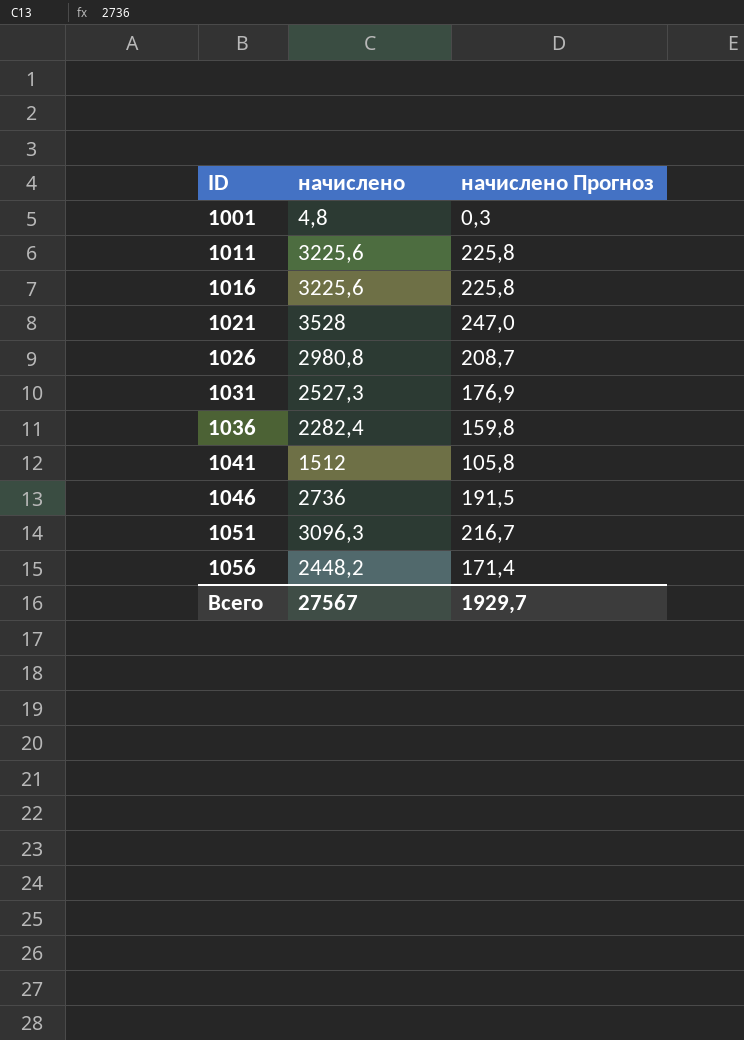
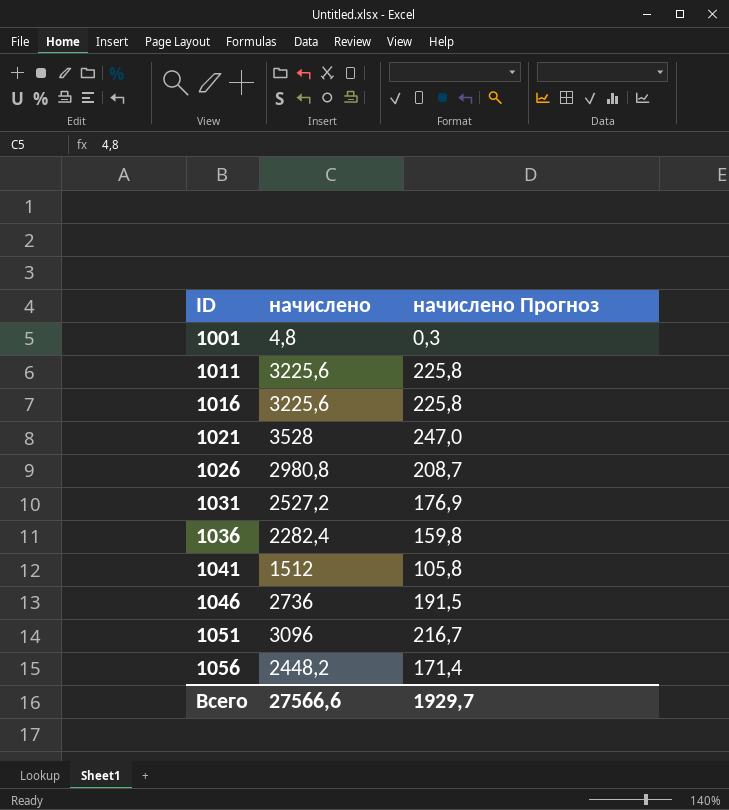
1031 | начислено: 2527,3 -> 2527,2
1051 | начислено: 3096,3 -> 3096
Всего | начислено: 27567 -> 27566,6

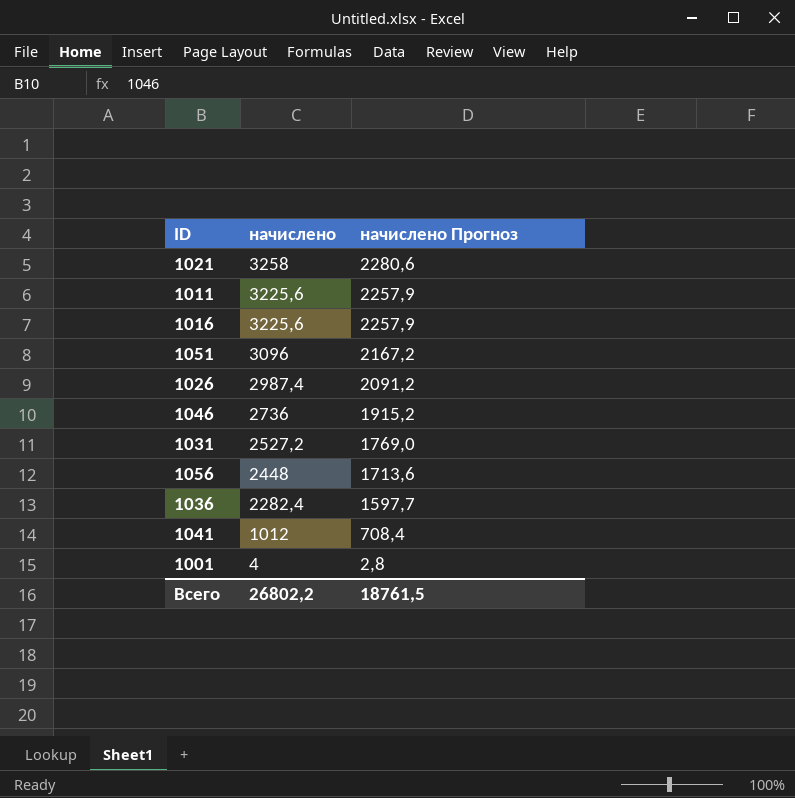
row order: ID ascending -> начислено descending
column начислено Прогноз | formula: [начислено] * 0,07 -> [начислено] * 0,7
1021 | начислено: 3528 -> 3258
1026 | начислено: 2980,8 -> 2987,4
1056 | начислено: 2448,2 -> 2448
1041 | начислено: 1512 -> 1012
1001 | начислено: 4,8 -> 4
Всего | начислено: 27566,6 -> 26802,2
Всего | начислено Прогноз: 1929,7 -> 18761,5

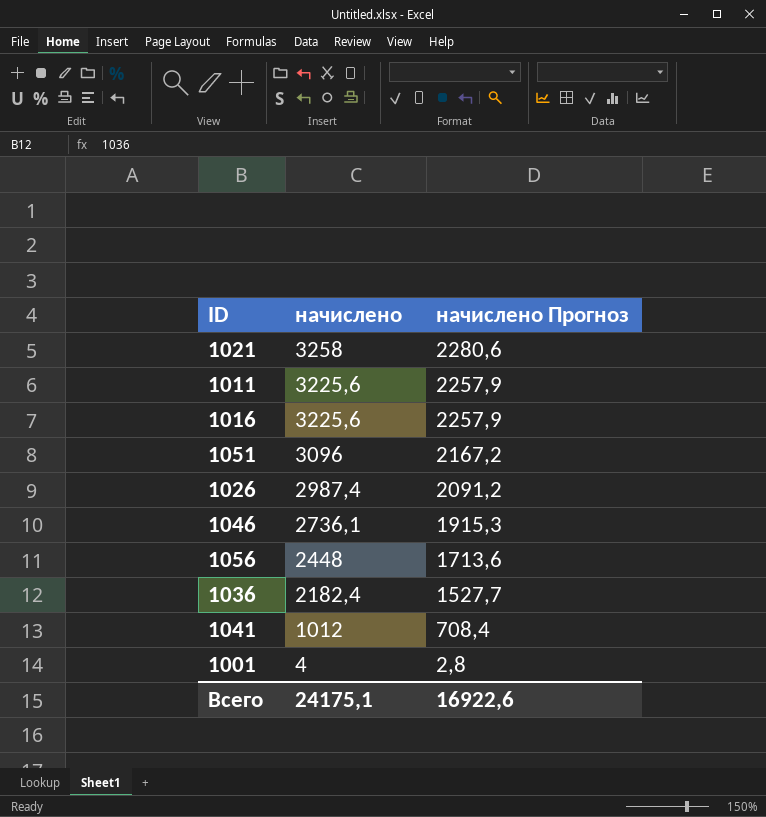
row 1031: 2527,2 | 1769,0 -> none
1046 | начислено: 2736 -> 2736,1
1046 | начислено Прогноз: 1915,2 -> 1915,3
1036 | начислено: 2282,4 -> 2182,4
1036 | начислено Прогноз: 1597,7 -> 1527,7
Всего | начислено: 26802,2 -> 24175,1
Всего | начислено Прогноз: 18761,5 -> 16922,6

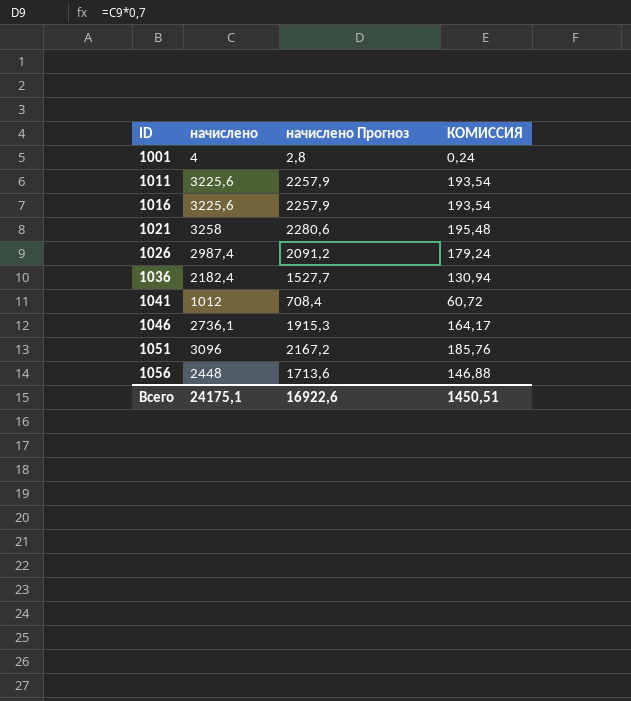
row order: начислено descending -> ID ascending
column КОМИССИЯ | formula: none -> [начислено] * 0,06

